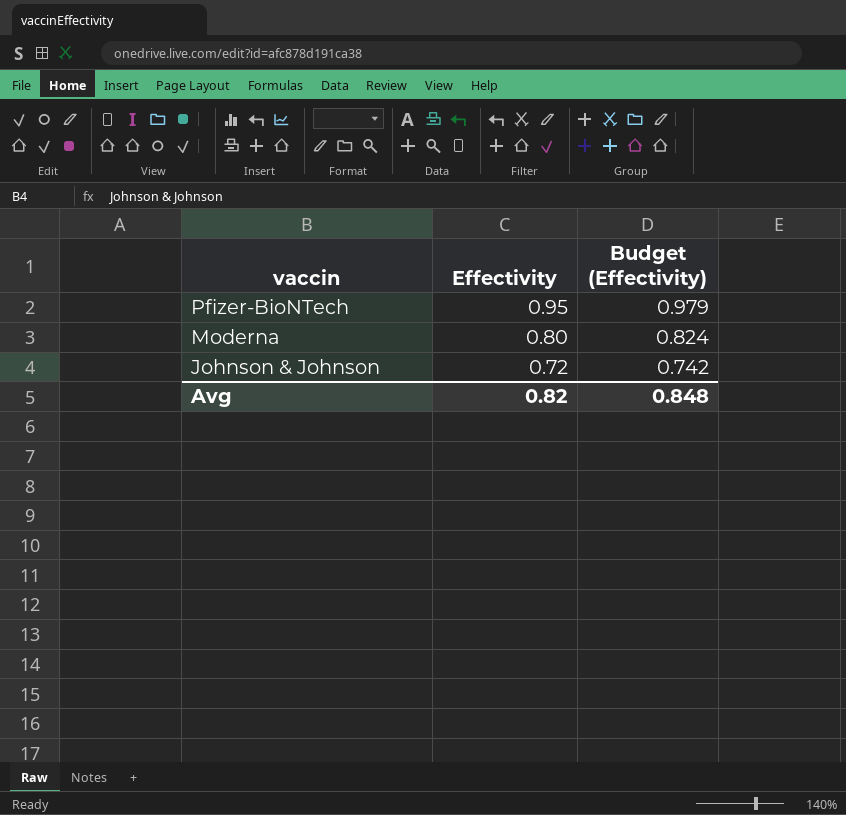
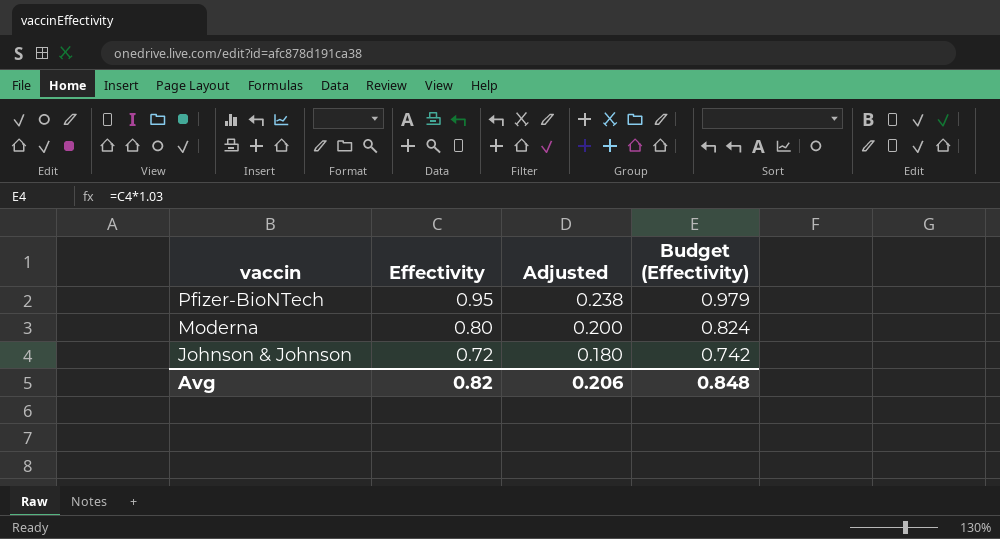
column Adjusted | formula: none -> [Effectivity] * 0.25

